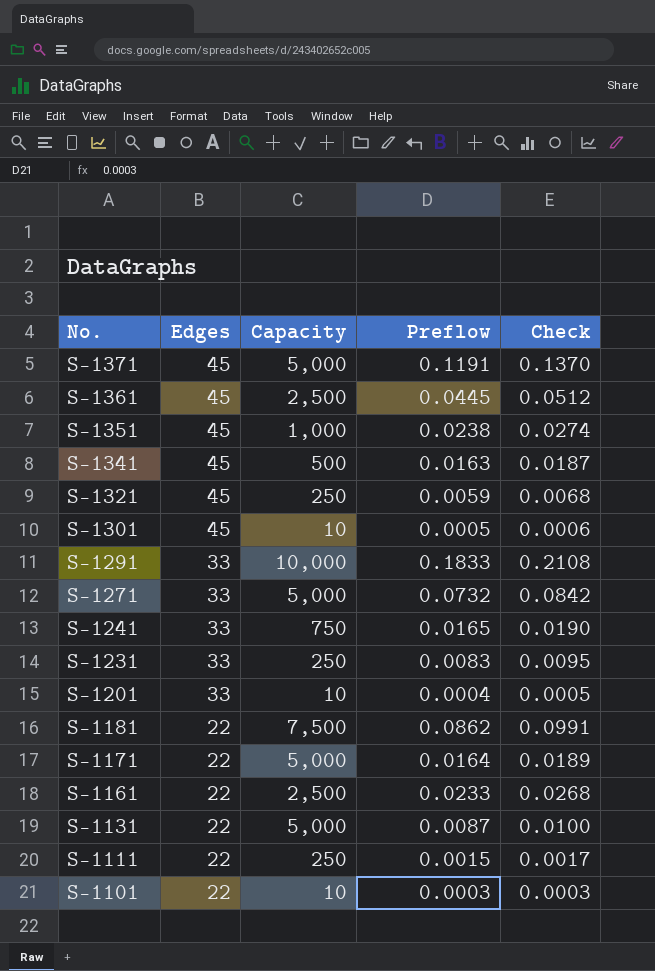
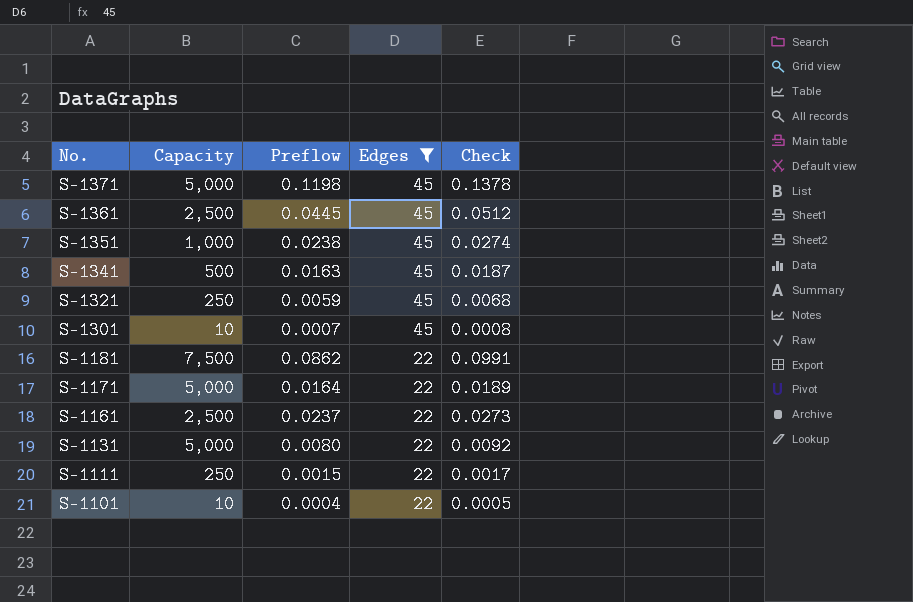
filter: none -> Edges != 33
column Edges | position: 2 -> 4
S-1371 | Preflow: 0.1191 -> 0.1198
S-1371 | Check: 0.1370 -> 0.1378
S-1301 | Preflow: 0.0005 -> 0.0007
S-1301 | Check: 0.0006 -> 0.0008
S-1161 | Preflow: 0.0233 -> 0.0237
S-1161 | Check: 0.0268 -> 0.0273
S-1131 | Preflow: 0.0087 -> 0.0080
S-1131 | Check: 0.0100 -> 0.0092
S-1101 | Preflow: 0.0003 -> 0.0004
S-1101 | Check: 0.0003 -> 0.0005

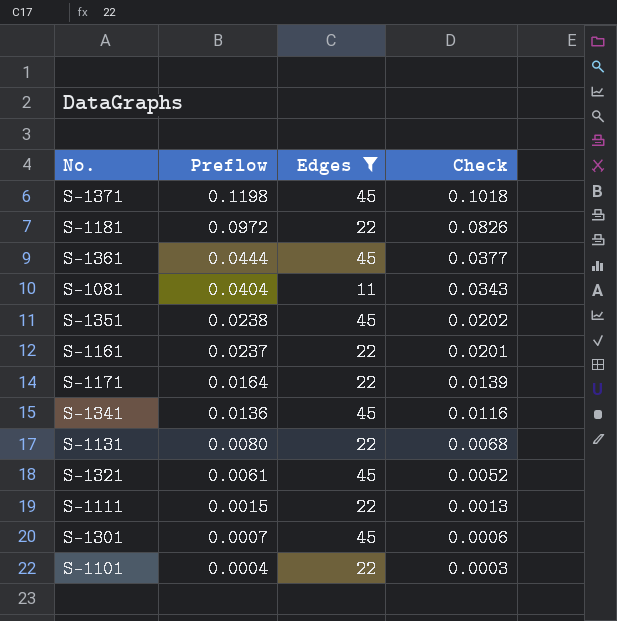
row order: No. descending -> Preflow descending
column Capacity | position: 2 -> none
column Check | formula: [Preflow] * 1.15 -> [Preflow] * 0.85
S-1181 | Preflow: 0.0862 -> 0.0972
S-1361 | Preflow: 0.0445 -> 0.0444
row S-1081: none -> 0.0404 | 11 | 0.0343
S-1341 | Preflow: 0.0163 -> 0.0136
S-1321 | Preflow: 0.0059 -> 0.0061

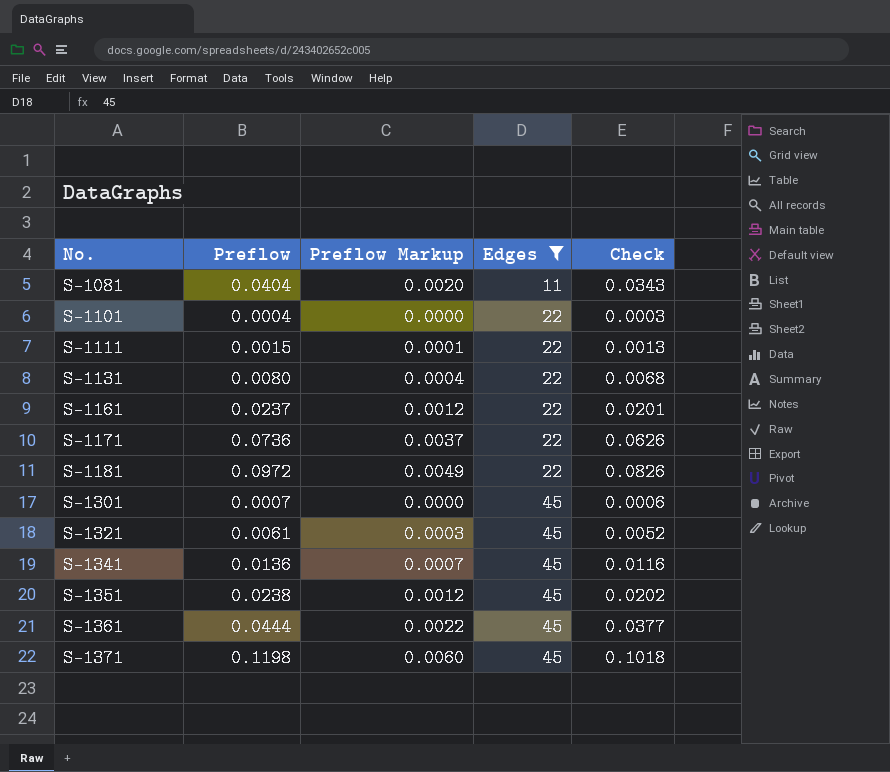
row order: Preflow descending -> No. ascending
column Preflow Markup | formula: none -> [Preflow] * 0.05
S-1171 | Preflow: 0.0164 -> 0.0736
S-1171 | Check: 0.0139 -> 0.0626

